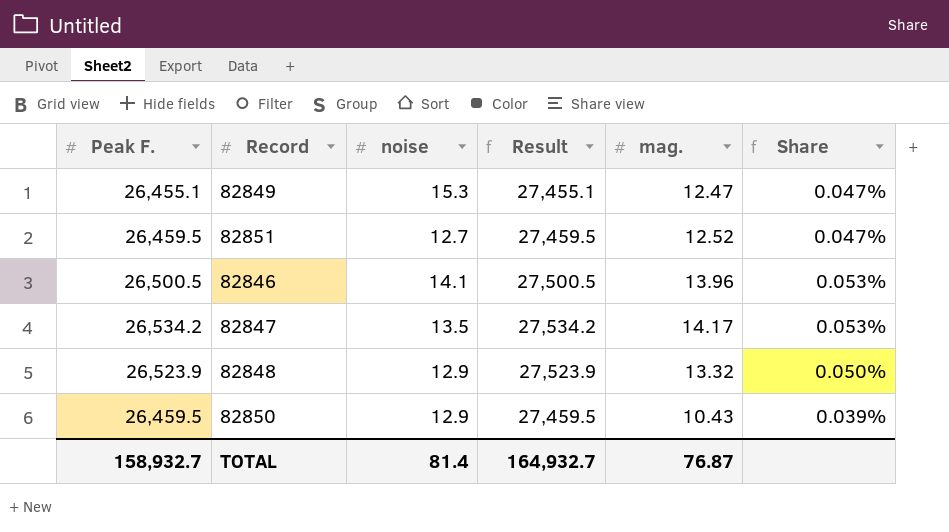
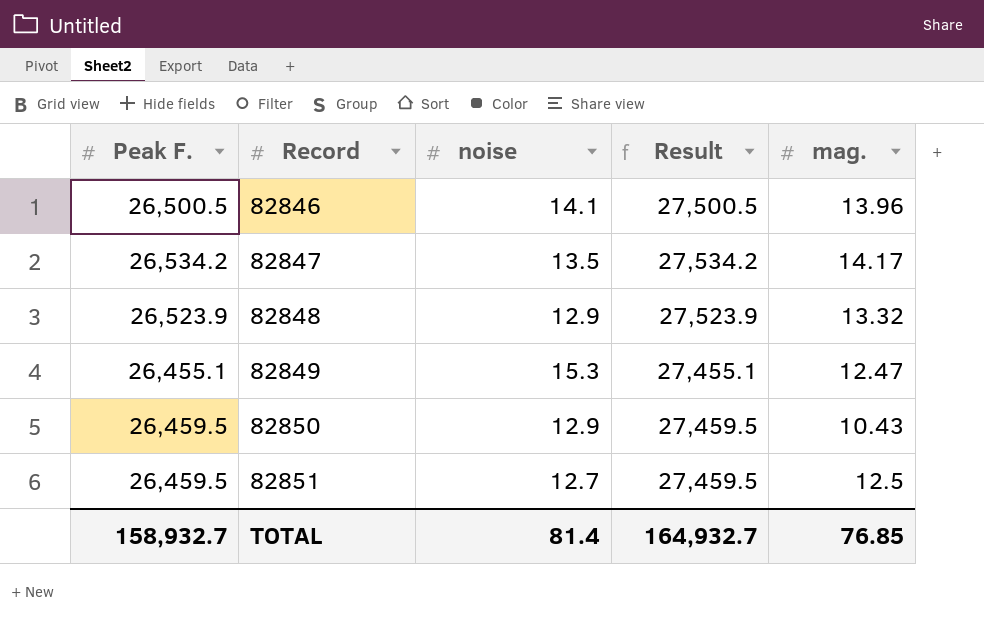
row order: none -> Record ascending
column Share | formula: [mag.] / [Peak F.] -> none
82851 | mag.: 12.52 -> 12.5
TOTAL | mag.: 76.87 -> 76.85

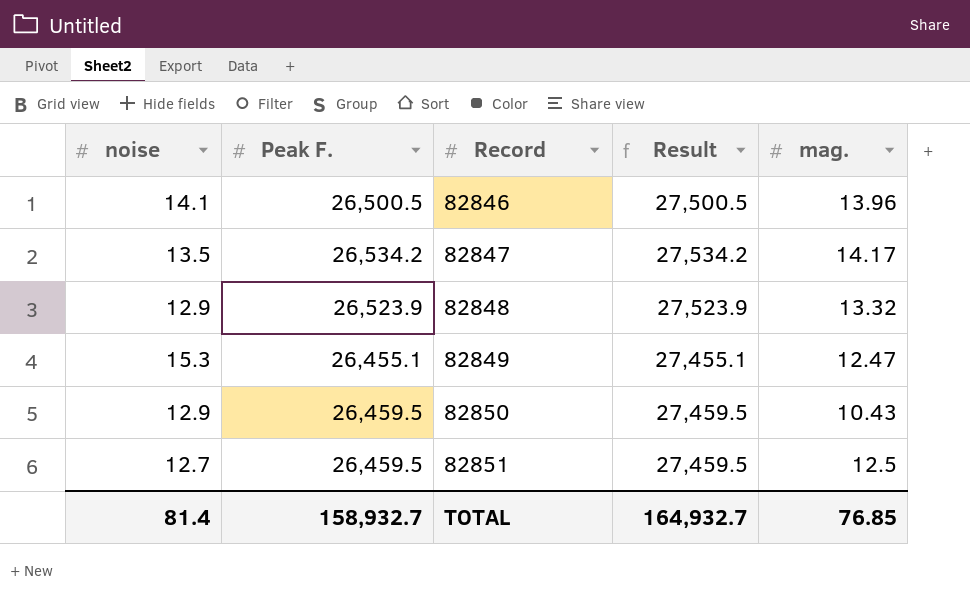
column noise | position: 3 -> 1

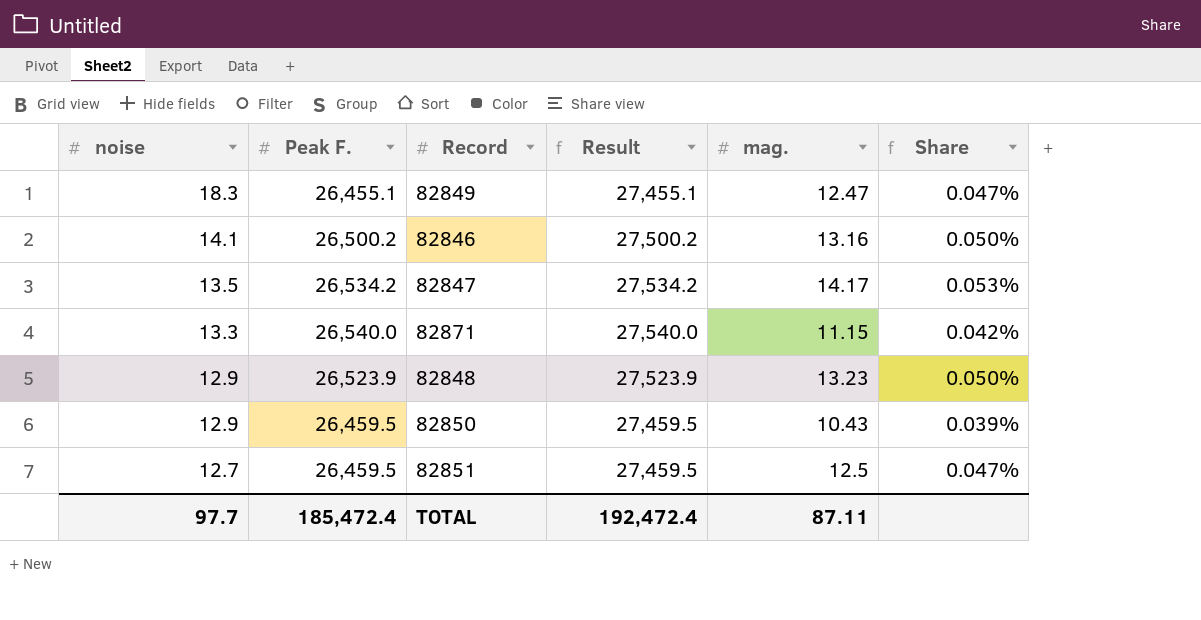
row order: Record ascending -> noise descending
column Share | formula: none -> [mag.] / [Peak F.]
82849 | noise: 15.3 -> 18.3
82846 | Peak F.: 26,500.5 -> 26,500.2
82846 | Result: 27,500.5 -> 27,500.2
82846 | mag.: 13.96 -> 13.16
row 82871: none -> 13.3 | 26,540.0 | 27,540.0 | 11.15 | 0.042%
82848 | mag.: 13.32 -> 13.23
TOTAL | noise: 81.4 -> 97.7
TOTAL | Peak F.: 158,932.7 -> 185,472.4
TOTAL | Result: 164,932.7 -> 192,472.4
TOTAL | mag.: 76.85 -> 87.11

